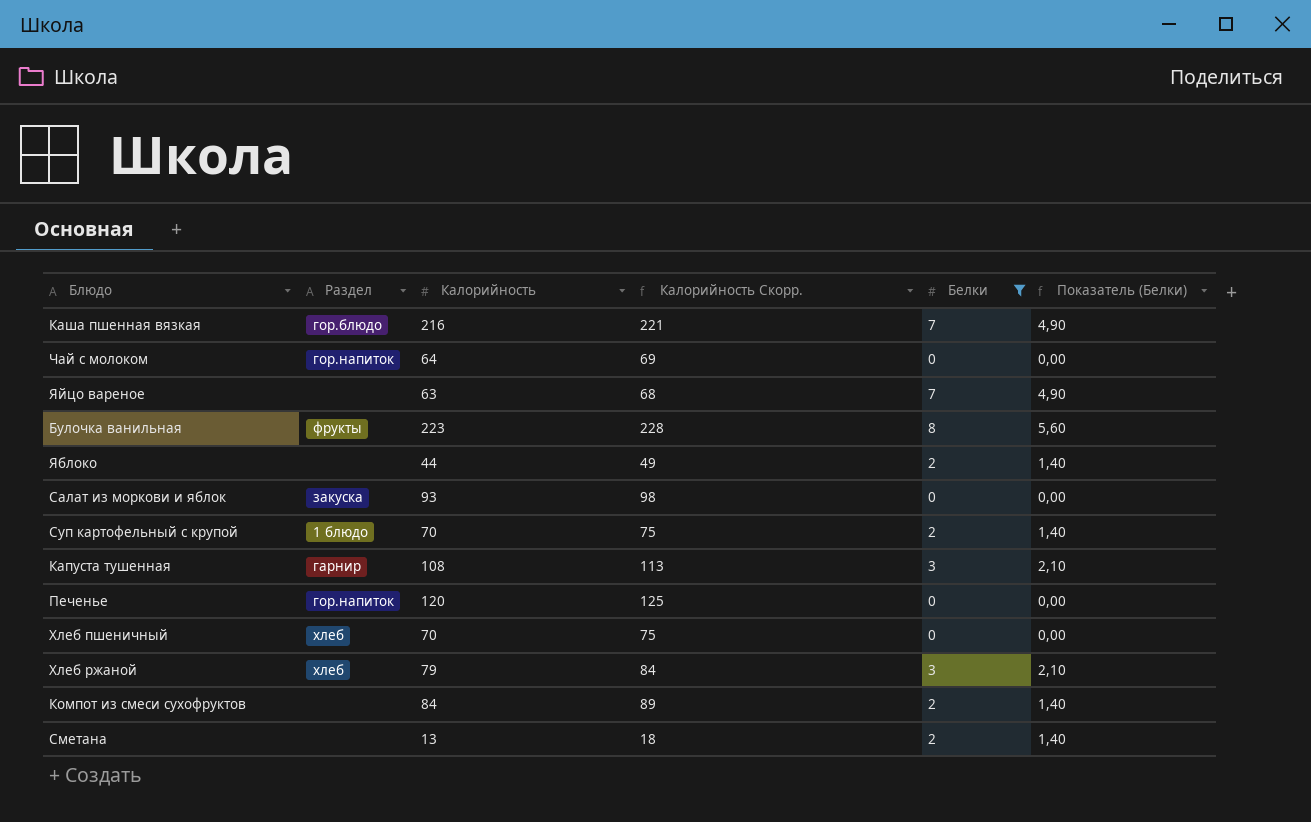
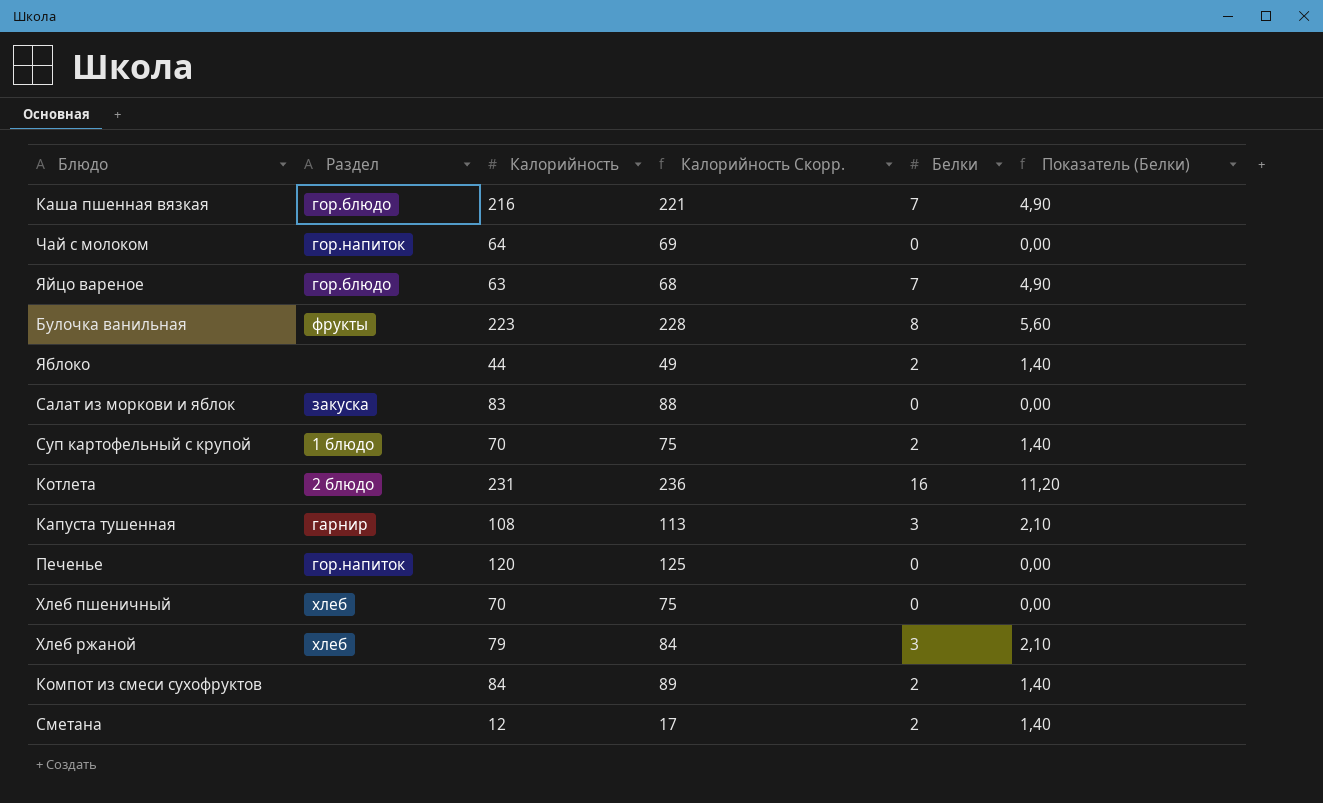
filter: Белки != 16 -> none
Яйцо вареное | Раздел: none -> гор.блюдо
Салат из моркови и яблок | Калорийность: 93 -> 83
Салат из моркови и яблок | Калорийность Скорр.: 98 -> 88
Сметана | Калорийность: 13 -> 12
Сметана | Калорийность Скорр.: 18 -> 17

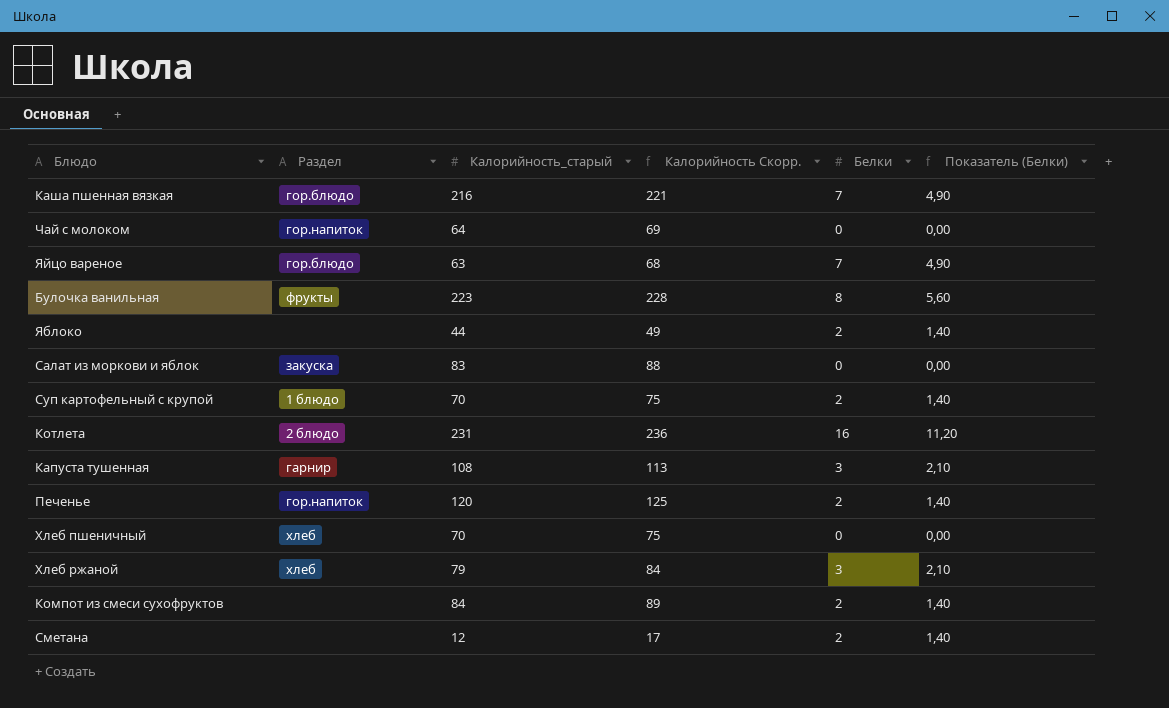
column name: Калорийность -> Калорийность_старый
Печенье | Белки: 0 -> 2
Печенье | Показатель (Белки): 0,00 -> 1,40

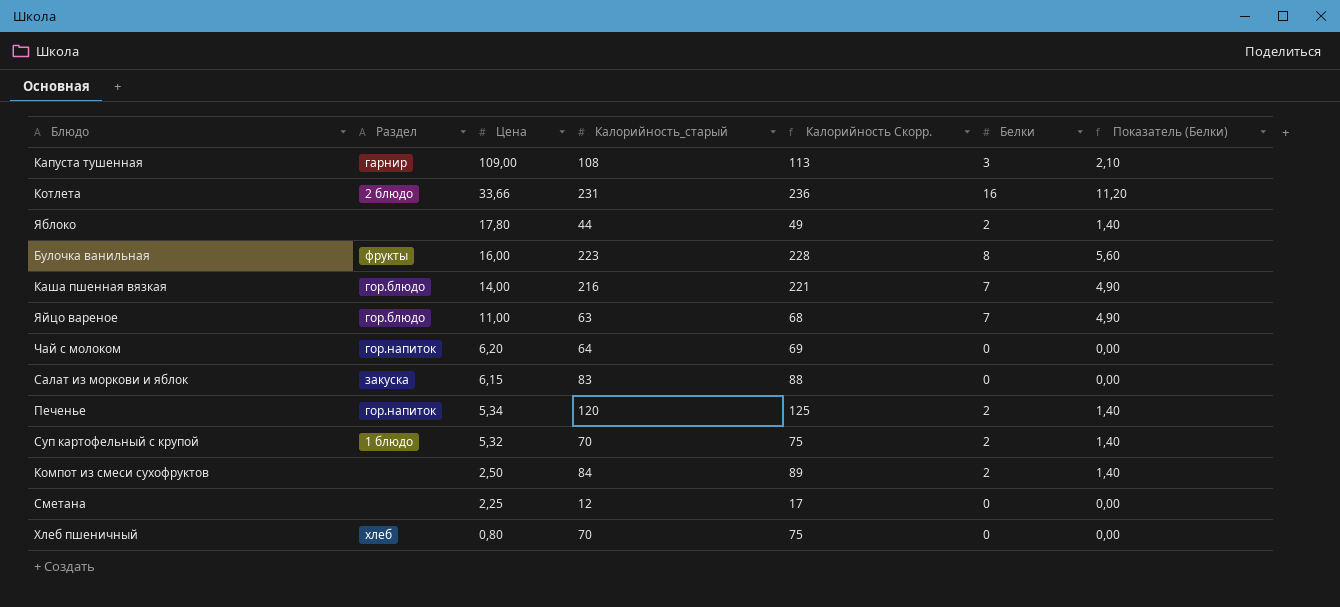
row order: none -> Цена descending
column Цена | position: none -> 3
row Хлеб ржаной: хлеб | 79 | 84 | 3 | 2,10 -> none
Сметана | Белки: 2 -> 0
Сметана | Показатель (Белки): 1,40 -> 0,00

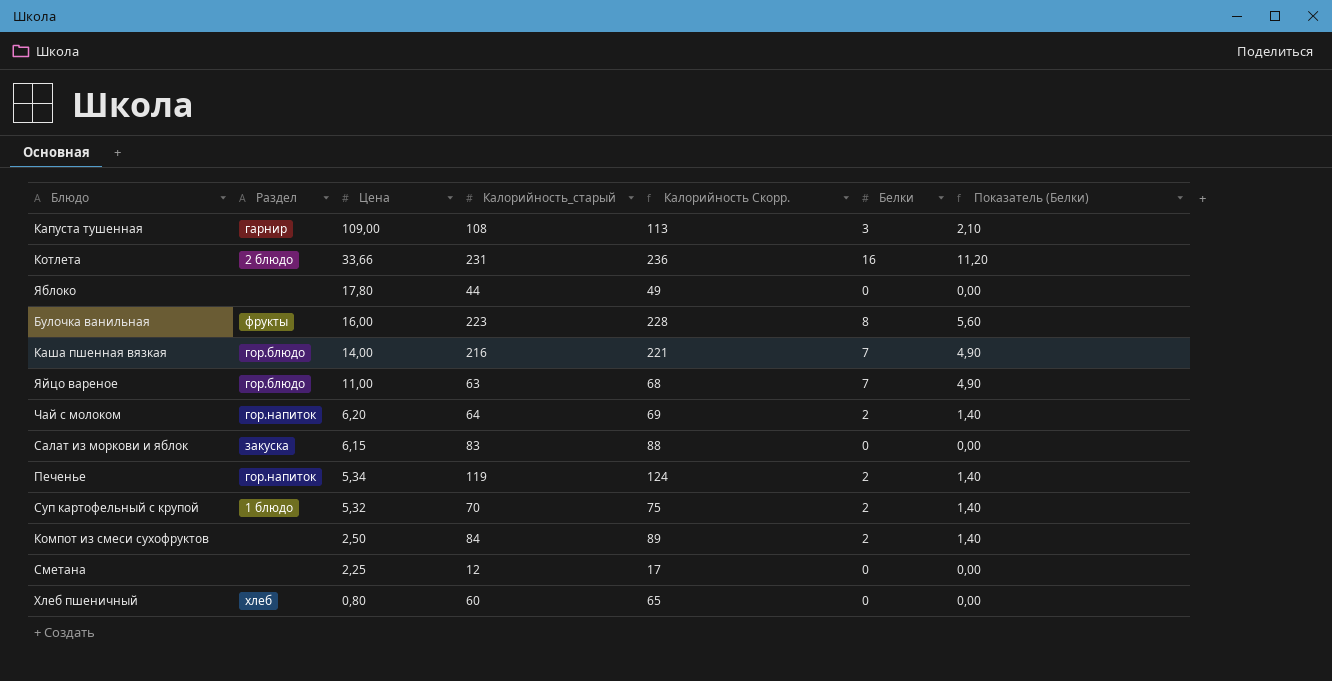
Яблоко | Белки: 2 -> 0
Яблоко | Показатель (Белки): 1,40 -> 0,00
Чай с молоком | Белки: 0 -> 2
Чай с молоком | Показатель (Белки): 0,00 -> 1,40
Печенье | Калорийность_старый: 120 -> 119
Печенье | Калорийность Скорр.: 125 -> 124
Хлеб пшеничный | Калорийность_старый: 70 -> 60
Хлеб пшеничный | Калорийность Скорр.: 75 -> 65

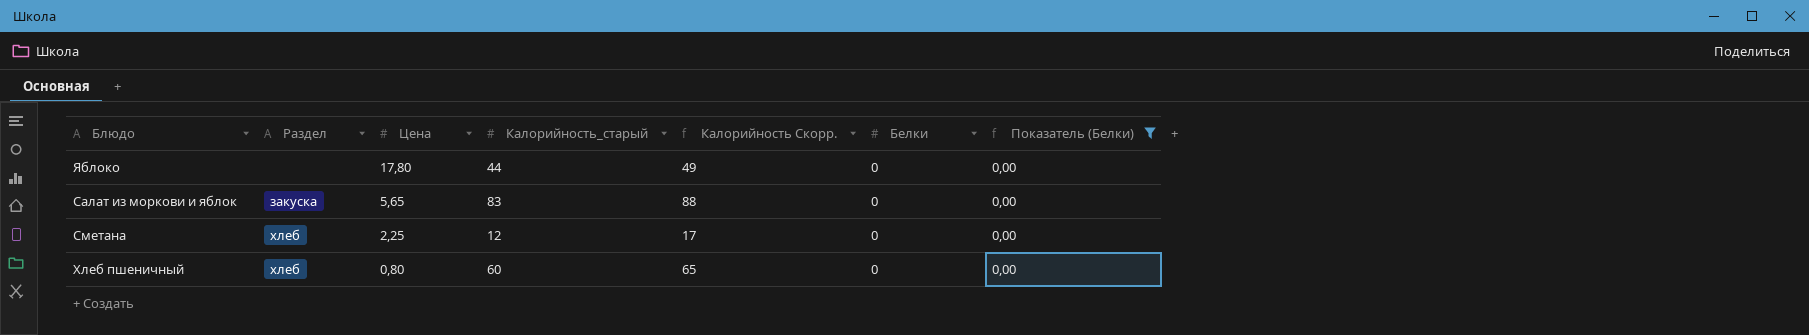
filter: none -> Показатель (Белки) = 0,00
Салат из моркови и яблок | Цена: 6,15 -> 5,65
Сметана | Раздел: none -> хлеб

